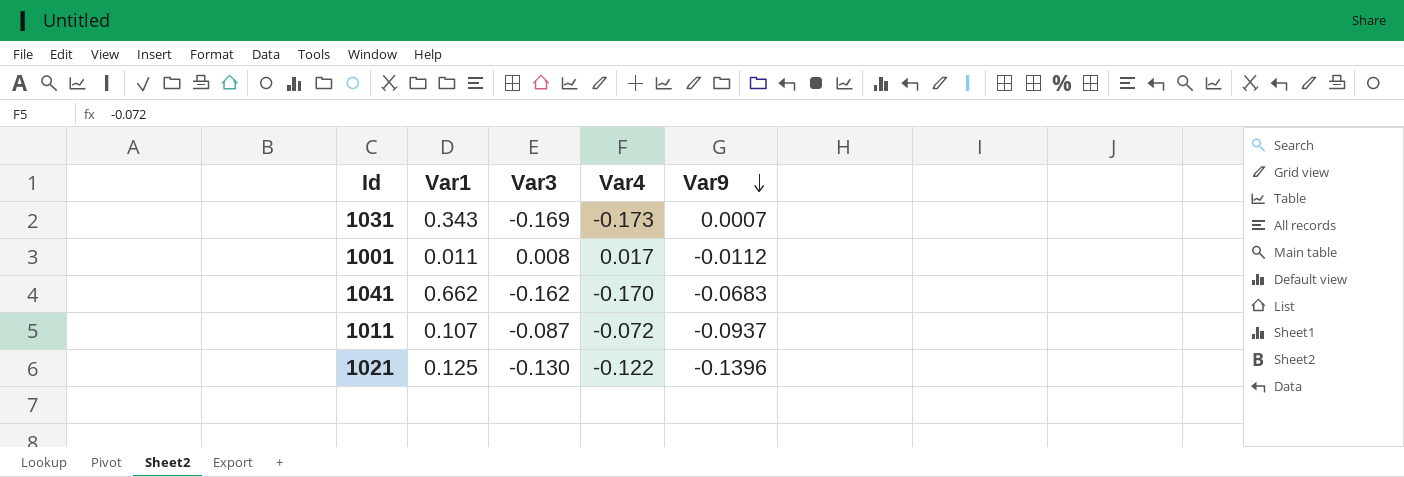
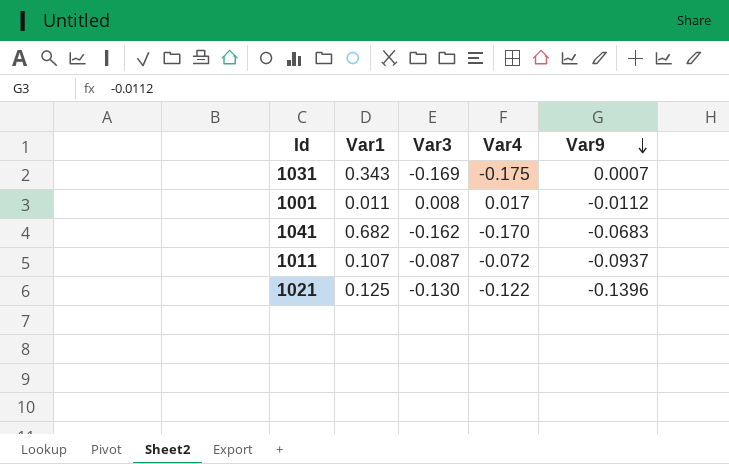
1031 | Var4: -0.173 -> -0.175
1041 | Var1: 0.662 -> 0.682

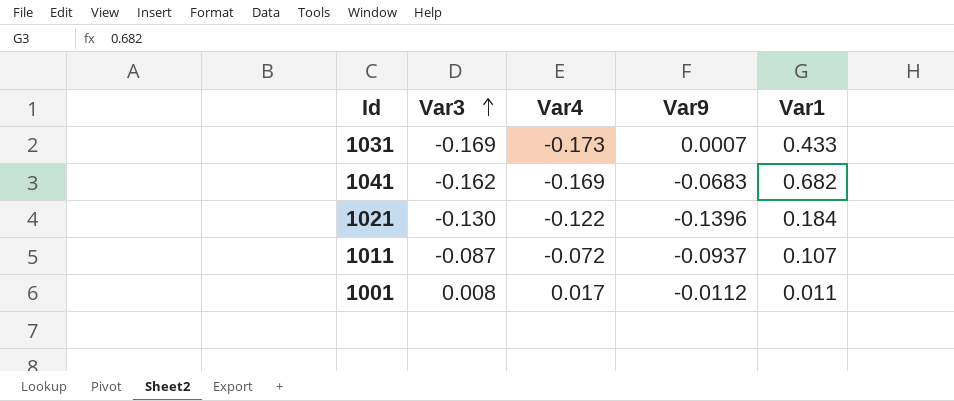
row order: Var9 descending -> Var3 ascending
column Var1 | position: 2 -> 5
1031 | Var4: -0.175 -> -0.173
1031 | Var1: 0.343 -> 0.433
1041 | Var4: -0.170 -> -0.169
1021 | Var1: 0.125 -> 0.184

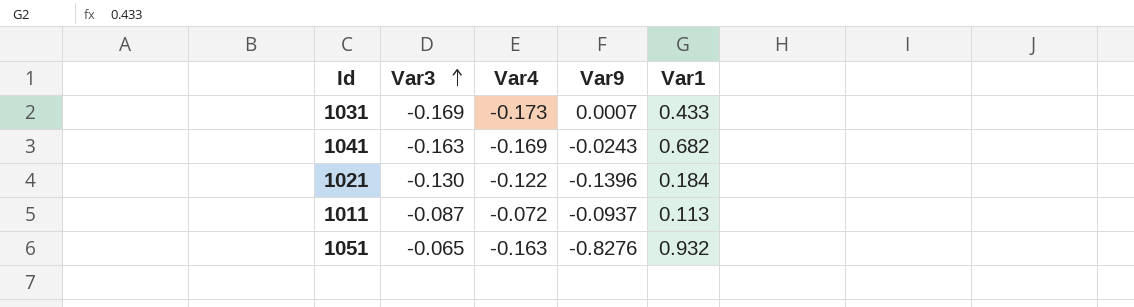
row 1001: 0.008 | 0.017 | -0.0112 | 0.011 -> none
1041 | Var3: -0.162 -> -0.163
1041 | Var9: -0.0683 -> -0.0243
1011 | Var1: 0.107 -> 0.113
row 1051: none -> -0.065 | -0.163 | -0.8276 | 0.932

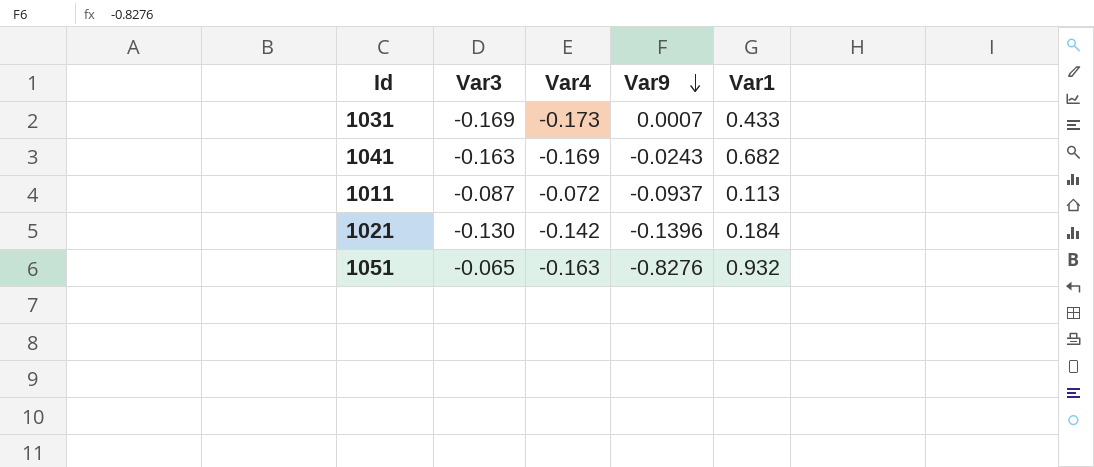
row order: Var3 ascending -> Var9 descending
1021 | Var4: -0.122 -> -0.142

